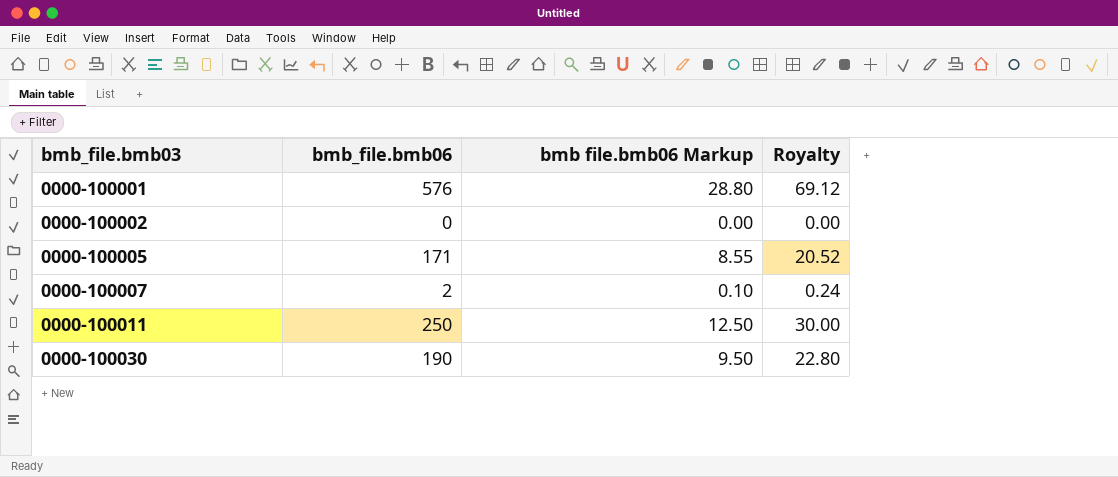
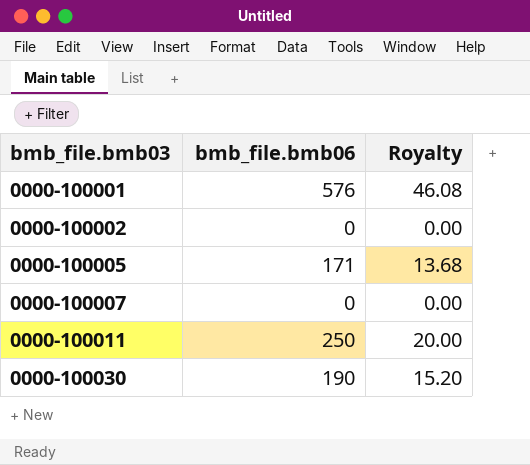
column bmb file.bmb06 Markup | formula: [bmb_file.bmb06] * 0.05 -> none
column Royalty | formula: [bmb_file.bmb06] * 0.12 -> [bmb_file.bmb06] * 0.08
0000-100007 | bmb_file.bmb06: 2 -> 0

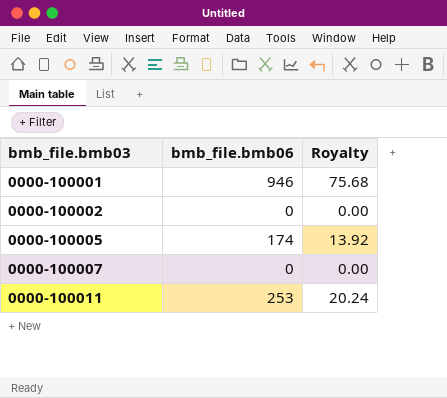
row 0000-100030: 190 | 15.20 -> none
0000-100001 | bmb_file.bmb06: 576 -> 946
0000-100001 | Royalty: 46.08 -> 75.68
0000-100005 | bmb_file.bmb06: 171 -> 174
0000-100005 | Royalty: 13.68 -> 13.92
0000-100011 | bmb_file.bmb06: 250 -> 253
0000-100011 | Royalty: 20.00 -> 20.24

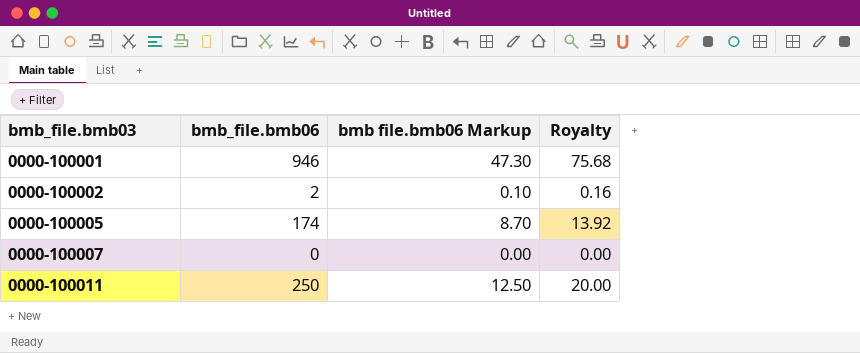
column bmb file.bmb06 Markup | formula: none -> [bmb_file.bmb06] * 0.05
0000-100002 | bmb_file.bmb06: 0 -> 2
0000-100002 | Royalty: 0.00 -> 0.16
0000-100011 | bmb_file.bmb06: 253 -> 250
0000-100011 | Royalty: 20.24 -> 20.00

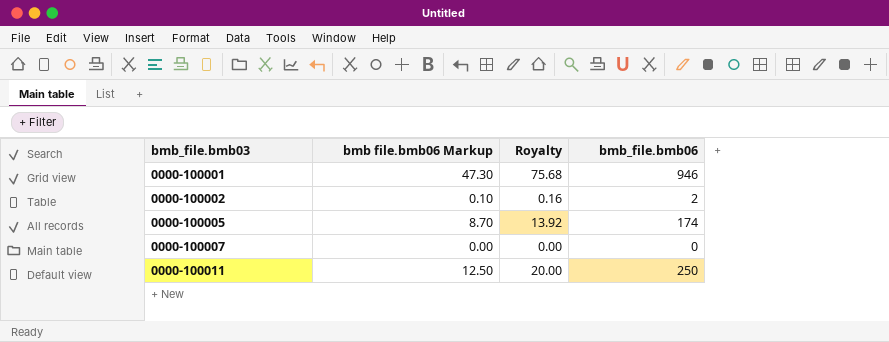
column bmb_file.bmb06 | position: 2 -> 4

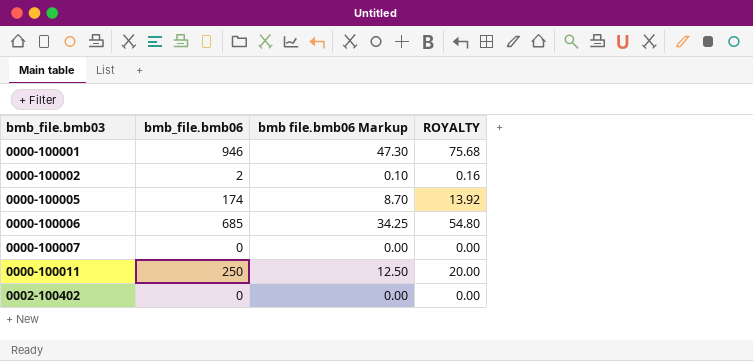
column bmb_file.bmb06 | position: 4 -> 2
column name: Royalty -> ROYALTY
row 0000-100006: none -> 685 | 34.25 | 54.80
row 0002-100402: none -> 0 | 0.00 | 0.00

